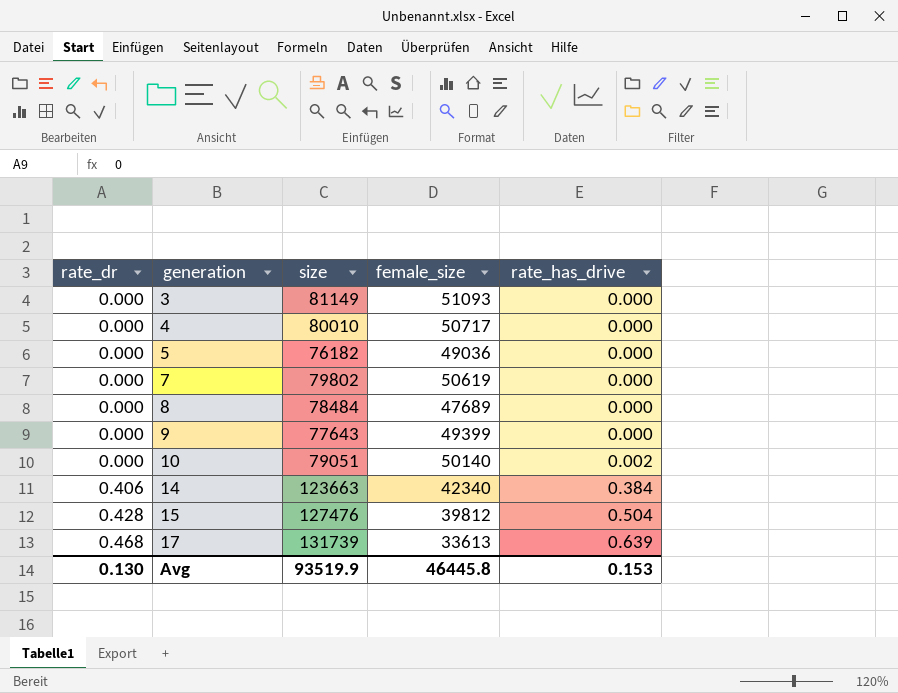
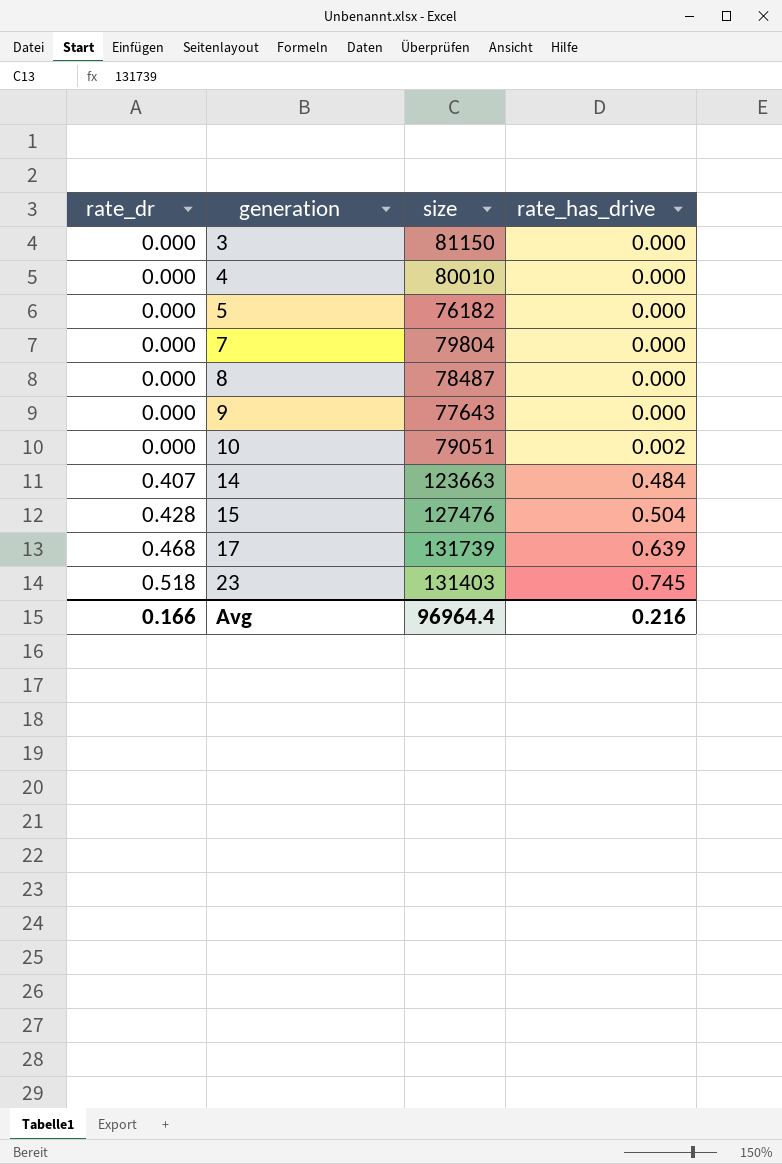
column female_size | position: 4 -> none
3 | size: 81149 -> 81150
7 | size: 79802 -> 79804
8 | size: 78484 -> 78487
14 | rate_dr: 0.406 -> 0.407
14 | rate_has_drive: 0.384 -> 0.484
row 23: none -> 0.518 | 131403 | 0.745
Avg | rate_dr: 0.130 -> 0.166
Avg | size: 93519.9 -> 96964.4
Avg | rate_has_drive: 0.153 -> 0.216

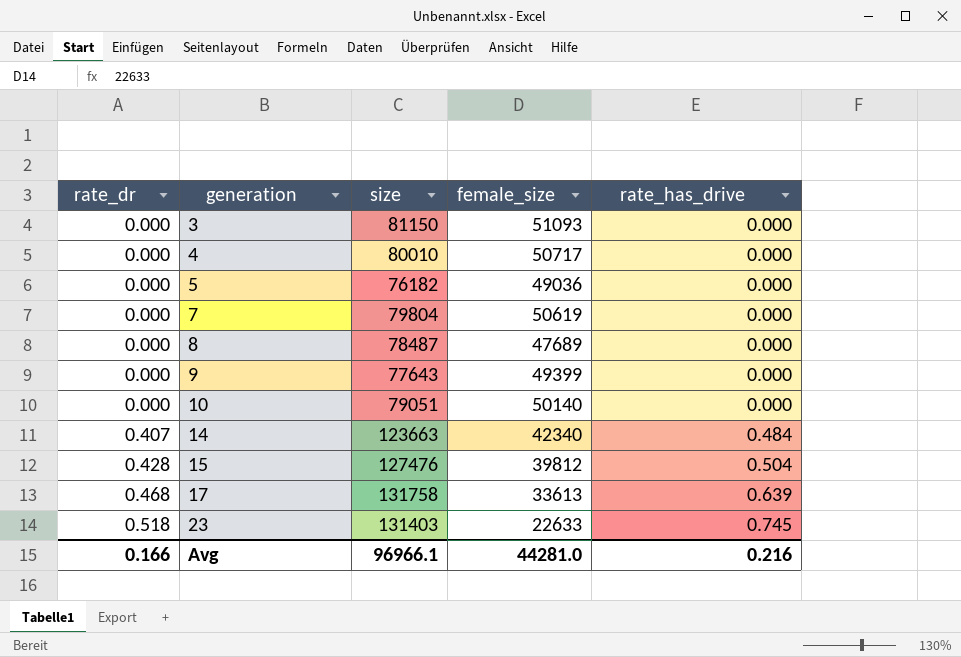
column female_size | position: none -> 4
10 | rate_has_drive: 0.002 -> 0.000
17 | size: 131739 -> 131758
Avg | size: 96964.4 -> 96966.1

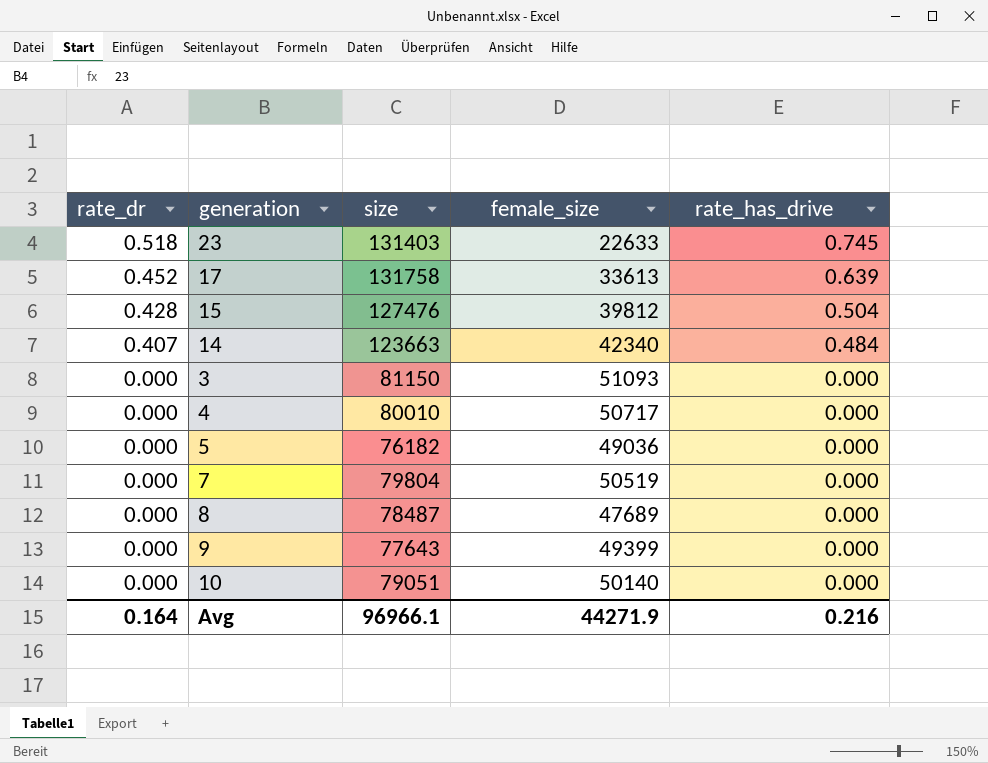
row order: rate_dr ascending -> rate_dr descending
17 | rate_dr: 0.468 -> 0.452
7 | female_size: 50619 -> 50519
Avg | rate_dr: 0.166 -> 0.164
Avg | female_size: 44281.0 -> 44271.9

